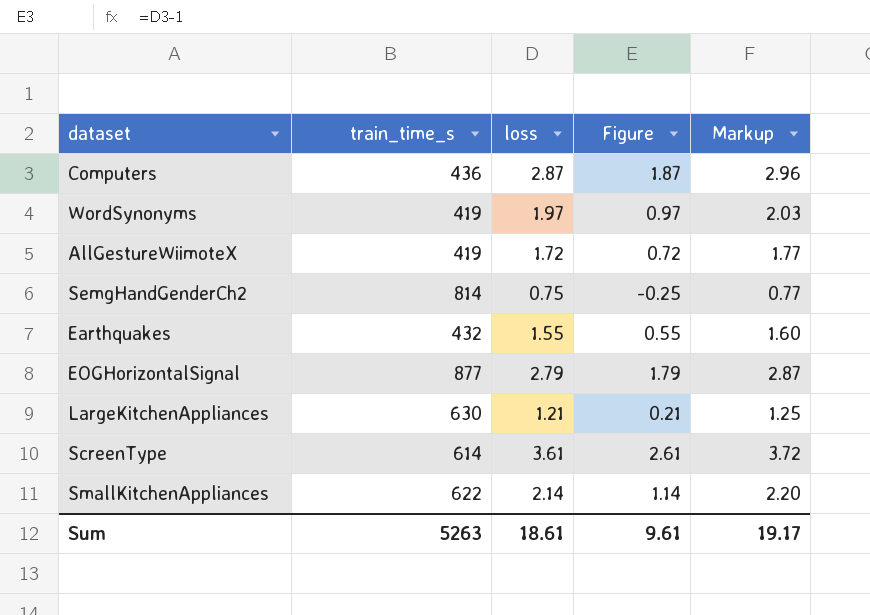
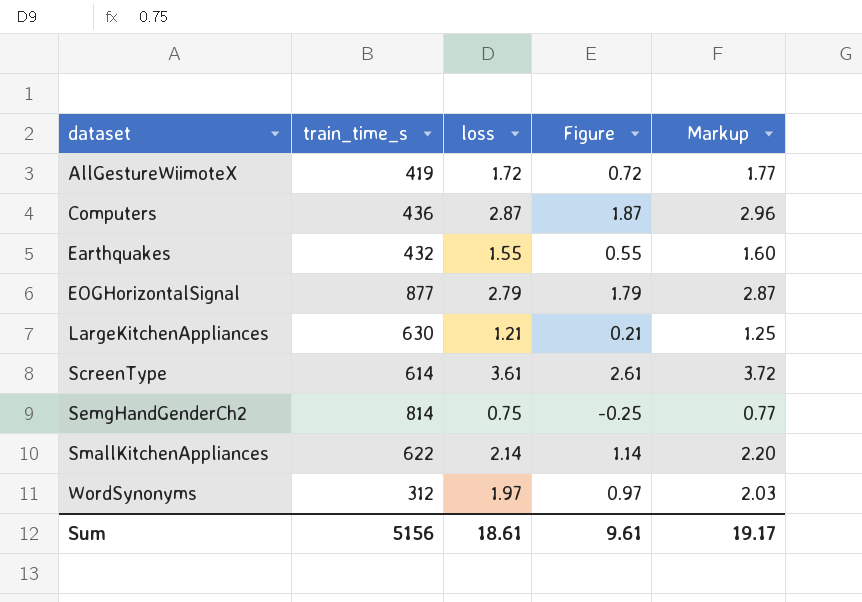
row order: none -> dataset ascending
WordSynonyms | train_time_s: 419 -> 312
Sum | train_time_s: 5263 -> 5156

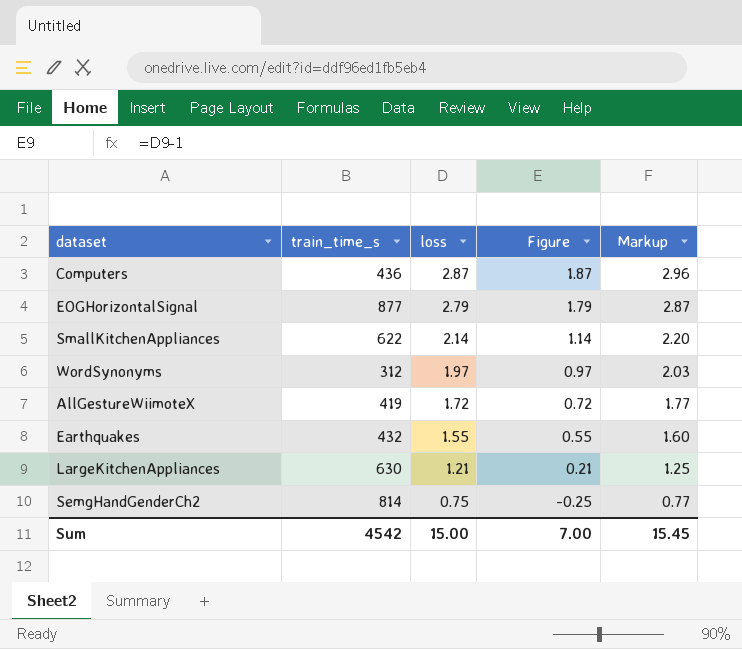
row order: dataset ascending -> loss descending
row ScreenType: 614 | 3.61 | 2.61 | 3.72 -> none
Sum | train_time_s: 5156 -> 4542
Sum | loss: 18.61 -> 15.00
Sum | Figure: 9.61 -> 7.00
Sum | Markup: 19.17 -> 15.45

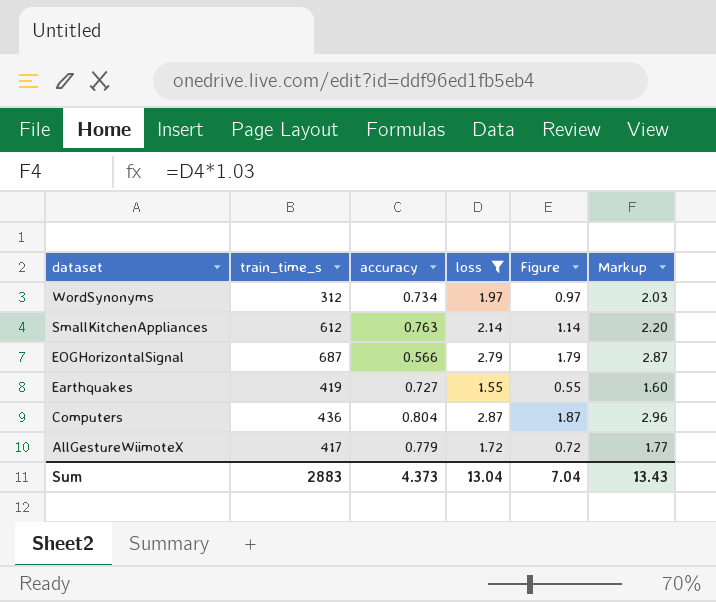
filter: none -> loss >= 1.55
row order: loss descending -> dataset descending
column accuracy | position: none -> 3
SmallKitchenAppliances | train_time_s: 622 -> 612
EOGHorizontalSignal | train_time_s: 877 -> 687
Earthquakes | train_time_s: 432 -> 419
AllGestureWiimoteX | train_time_s: 419 -> 417
Sum | train_time_s: 4542 -> 2883
Sum | loss: 15.00 -> 13.04
Sum | Figure: 7.00 -> 7.04
Sum | Markup: 15.45 -> 13.43

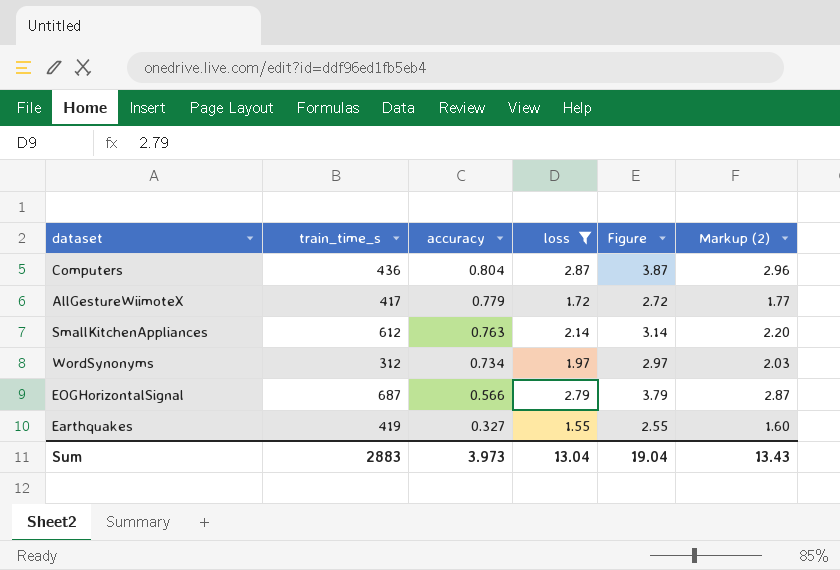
row order: dataset descending -> accuracy descending
column Figure | formula: [loss] - 1 -> [loss] + 1
column name: Markup -> Markup (2)
Earthquakes | accuracy: 0.727 -> 0.327
Sum | accuracy: 4.373 -> 3.973
Sum | Figure: 7.04 -> 19.04

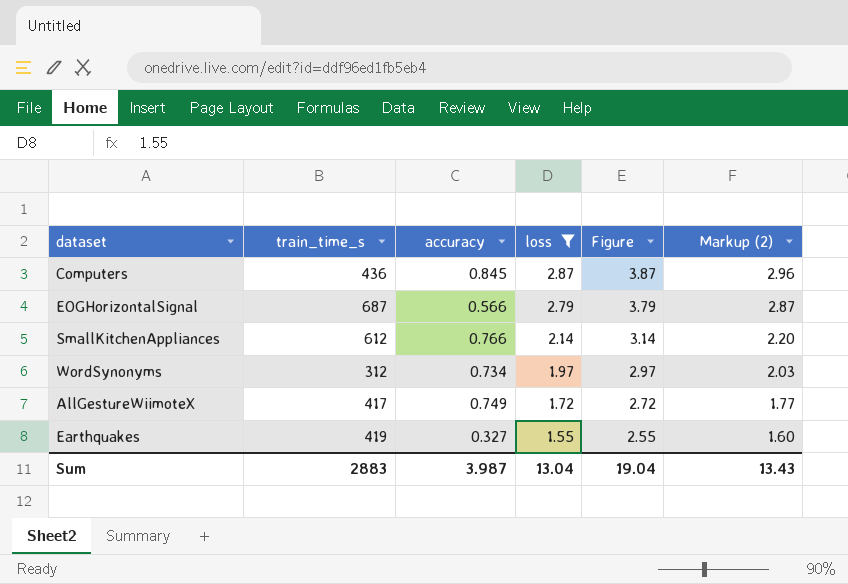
row order: accuracy descending -> loss descending
Computers | accuracy: 0.804 -> 0.845
SmallKitchenAppliances | accuracy: 0.763 -> 0.766
AllGestureWiimoteX | accuracy: 0.779 -> 0.749
Sum | accuracy: 3.973 -> 3.987

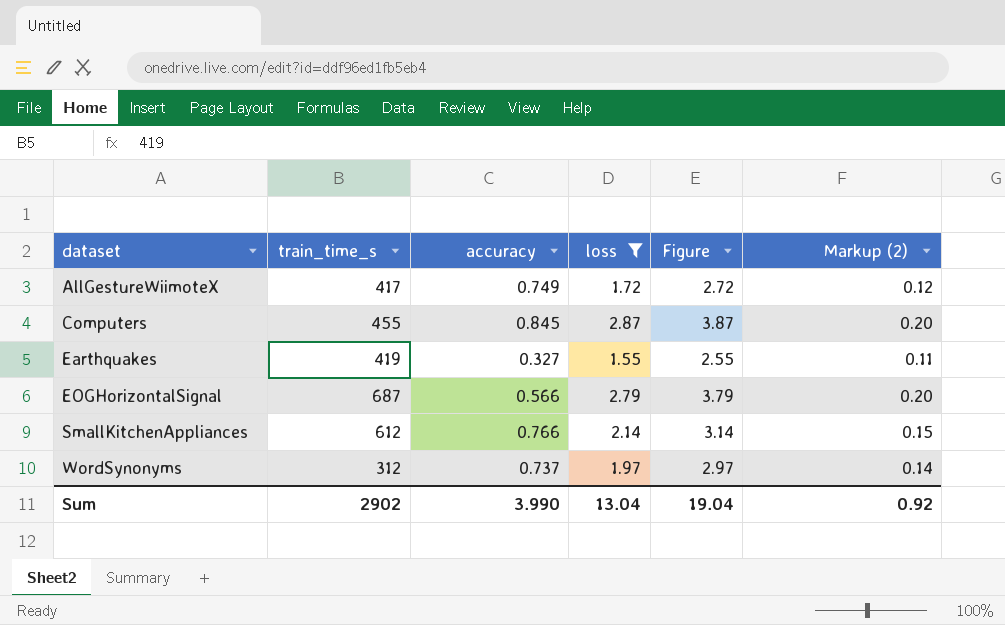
row order: loss descending -> dataset ascending
column Markup (2) | formula: [loss] * 1.03 -> [loss] * 0.07
Computers | train_time_s: 436 -> 455
WordSynonyms | accuracy: 0.734 -> 0.737
Sum | train_time_s: 2883 -> 2902
Sum | accuracy: 3.987 -> 3.990
Sum | Markup (2): 13.43 -> 0.92

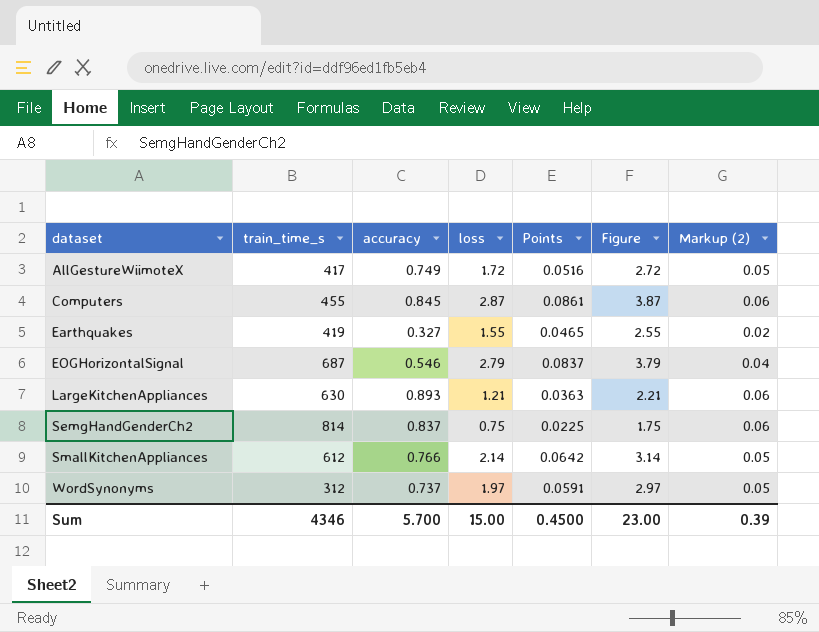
filter: loss >= 1.55 -> none
column Points | formula: none -> [loss] * 0.03
column Markup (2) | formula: [loss] * 0.07 -> [accuracy] * 0.07
EOGHorizontalSignal | accuracy: 0.566 -> 0.546
Sum | train_time_s: 2902 -> 4346
Sum | accuracy: 3.990 -> 5.700
Sum | loss: 13.04 -> 15.00
Sum | Figure: 19.04 -> 23.00
Sum | Markup (2): 0.92 -> 0.39

